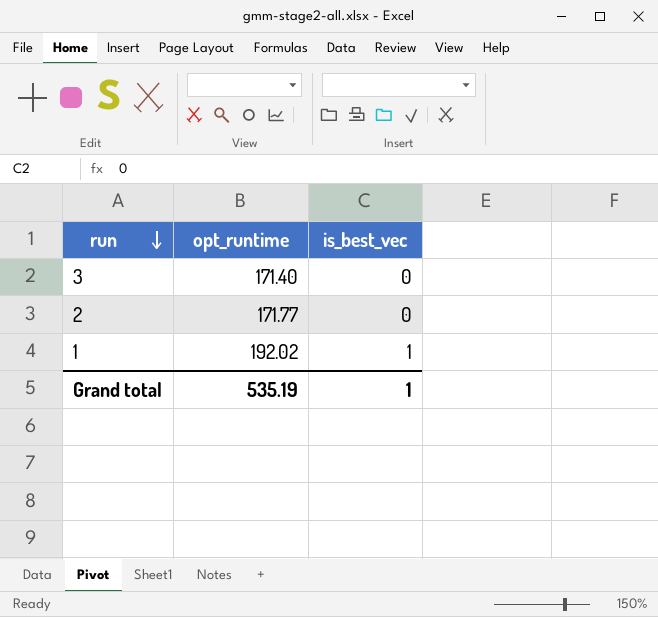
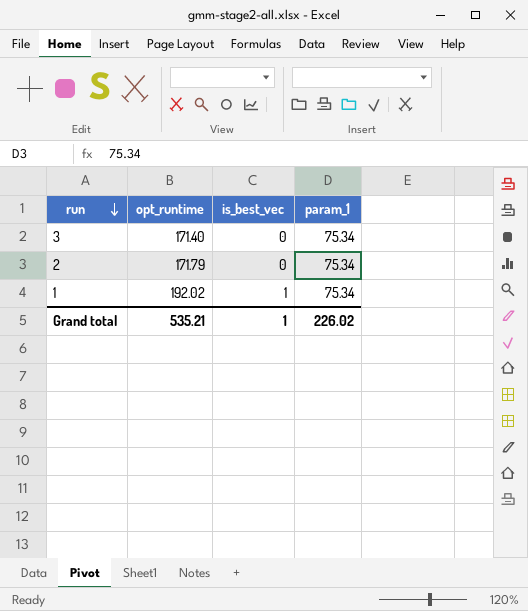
column param_1 | position: none -> 4
2 | opt_runtime: 171.77 -> 171.79
Grand total | opt_runtime: 535.19 -> 535.21

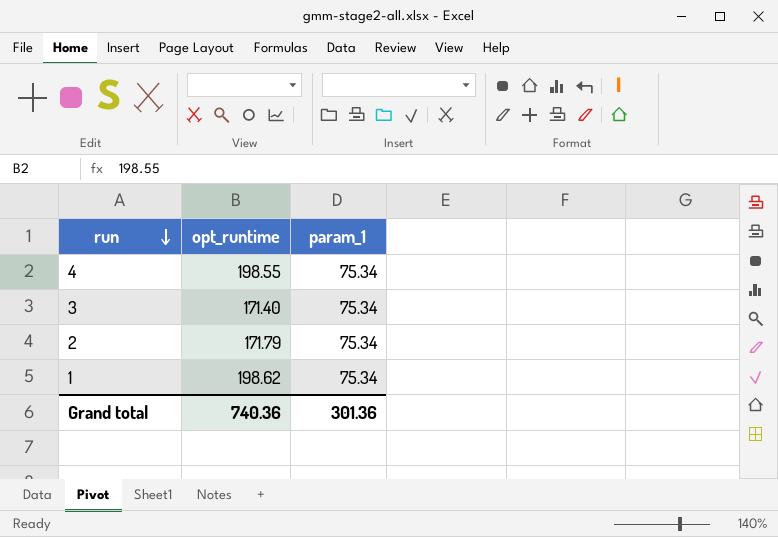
column is_best_vec | position: 3 -> none
row 4: none -> 198.55 | 75.34
1 | opt_runtime: 192.02 -> 198.62
Grand total | opt_runtime: 535.21 -> 740.36
Grand total | param_1: 226.02 -> 301.36

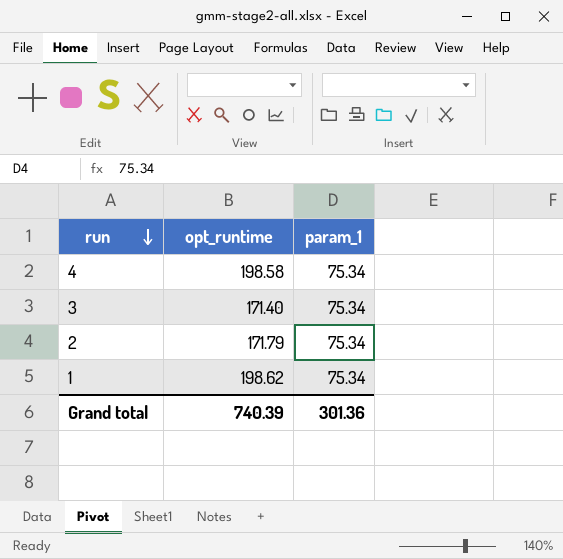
4 | opt_runtime: 198.55 -> 198.58
Grand total | opt_runtime: 740.36 -> 740.39

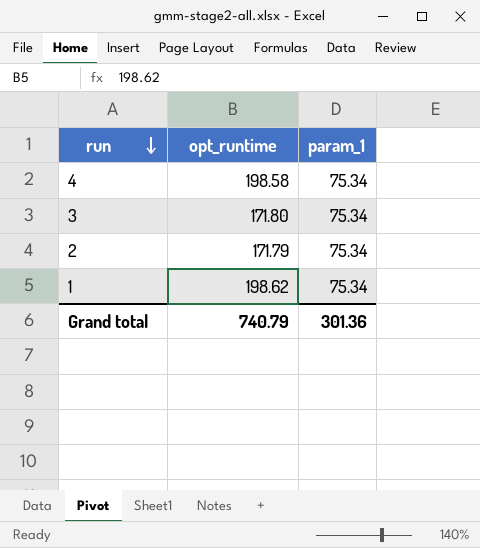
3 | opt_runtime: 171.40 -> 171.80
Grand total | opt_runtime: 740.39 -> 740.79

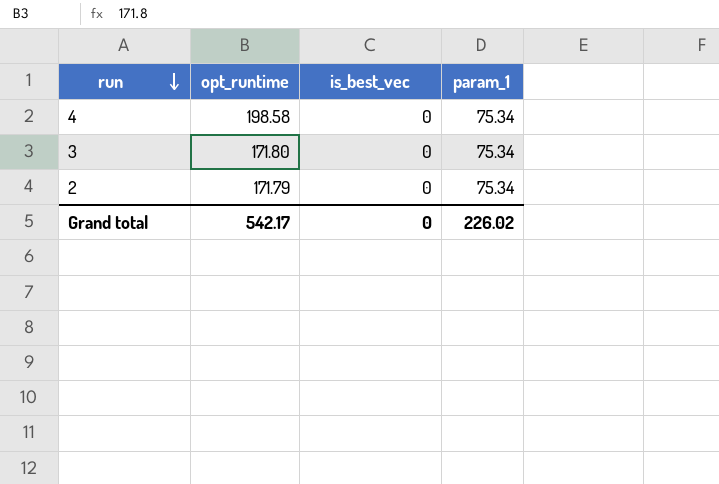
column is_best_vec | position: none -> 3
row 1: 198.62 | 75.34 -> none
Grand total | opt_runtime: 740.79 -> 542.17
Grand total | param_1: 301.36 -> 226.02

